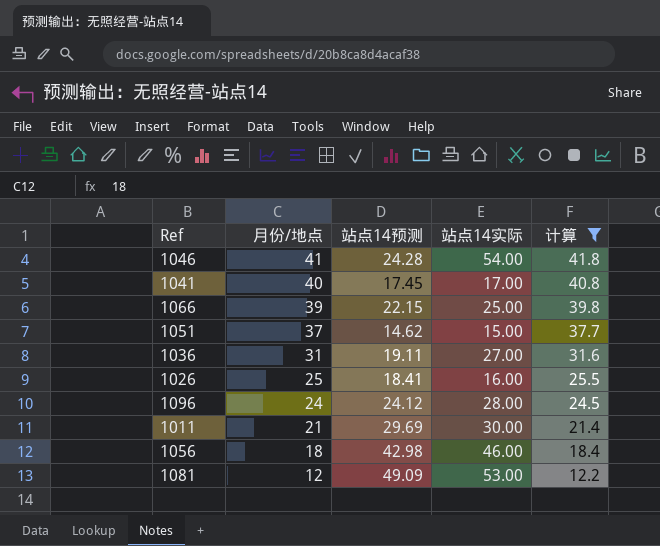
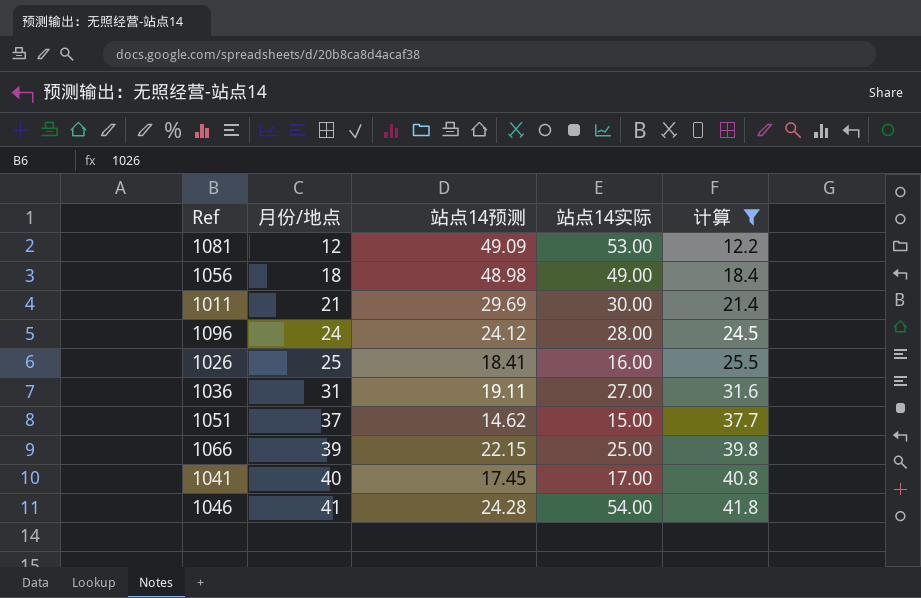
row order: 月份/地点 descending -> 月份/地点 ascending
1056 | 站点14预测: 42.98 -> 48.98
1056 | 站点14实际: 46.00 -> 49.00

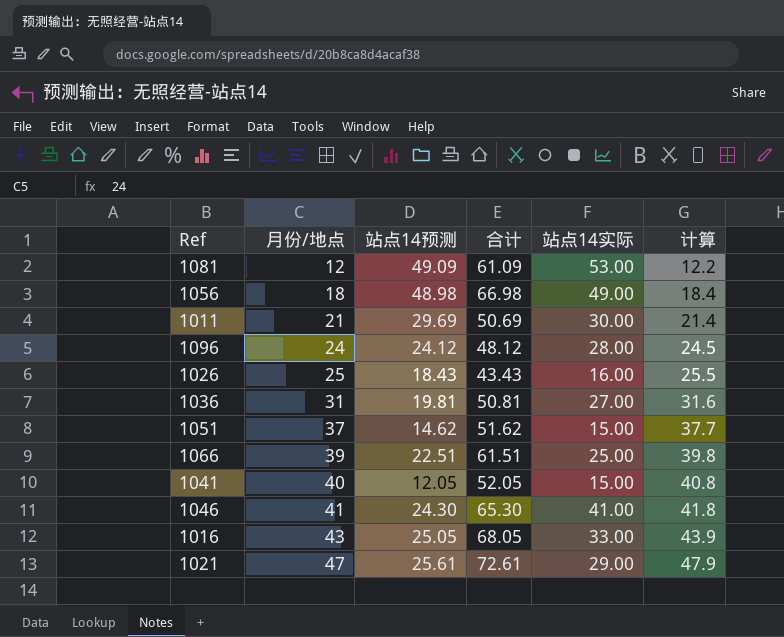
filter: 计算 <= 41.8 -> none
column 合计 | formula: none -> [月份/地点] + [站点14预测]
1026 | 站点14预测: 18.41 -> 18.43
1036 | 站点14预测: 19.11 -> 19.81
1066 | 站点14预测: 22.15 -> 22.51
1041 | 站点14预测: 17.45 -> 12.05
1041 | 站点14实际: 17.00 -> 15.00
1046 | 站点14预测: 24.28 -> 24.30
1046 | 站点14实际: 54.00 -> 41.00

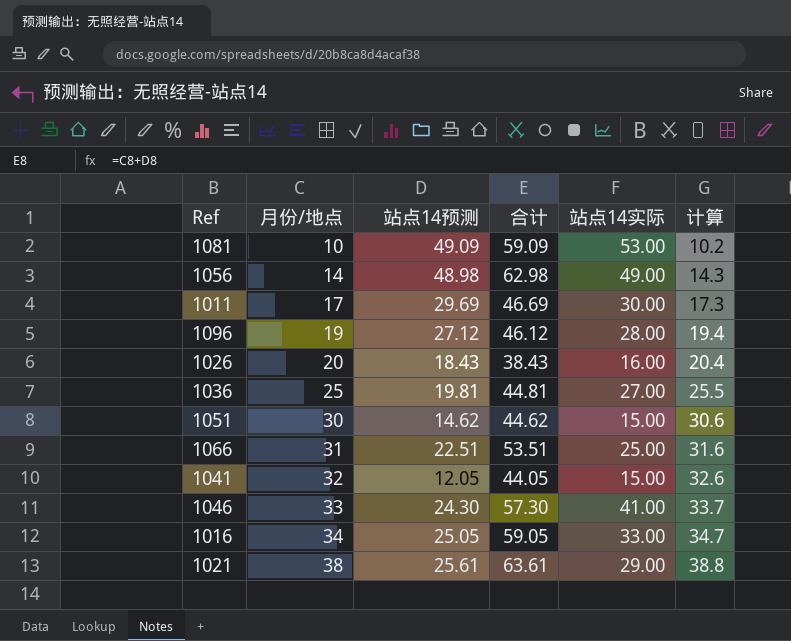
1081 | 月份/地点: 12 -> 10
1081 | 合计: 61.09 -> 59.09
1081 | 计算: 12.2 -> 10.2
1056 | 月份/地点: 18 -> 14
1056 | 合计: 66.98 -> 62.98
1056 | 计算: 18.4 -> 14.3
1011 | 月份/地点: 21 -> 17
1011 | 合计: 50.69 -> 46.69
1011 | 计算: 21.4 -> 17.3
1096 | 月份/地点: 24 -> 19
1096 | 站点14预测: 24.12 -> 27.12
1096 | 合计: 48.12 -> 46.12
1096 | 计算: 24.5 -> 19.4
1026 | 月份/地点: 25 -> 20
1026 | 合计: 43.43 -> 38.43
1026 | 计算: 25.5 -> 20.4
1036 | 月份/地点: 31 -> 25
1036 | 合计: 50.81 -> 44.81
1036 | 计算: 31.6 -> 25.5
1051 | 月份/地点: 37 -> 30
1051 | 合计: 51.62 -> 44.62
1051 | 计算: 37.7 -> 30.6
1066 | 月份/地点: 39 -> 31
1066 | 合计: 61.51 -> 53.51
1066 | 计算: 39.8 -> 31.6
1041 | 月份/地点: 40 -> 32
1041 | 合计: 52.05 -> 44.05
1041 | 计算: 40.8 -> 32.6
1046 | 月份/地点: 41 -> 33
1046 | 合计: 65.30 -> 57.30
1046 | 计算: 41.8 -> 33.7
1016 | 月份/地点: 43 -> 34
1016 | 合计: 68.05 -> 59.05
1016 | 计算: 43.9 -> 34.7
1021 | 月份/地点: 47 -> 38
1021 | 合计: 72.61 -> 63.61
1021 | 计算: 47.9 -> 38.8

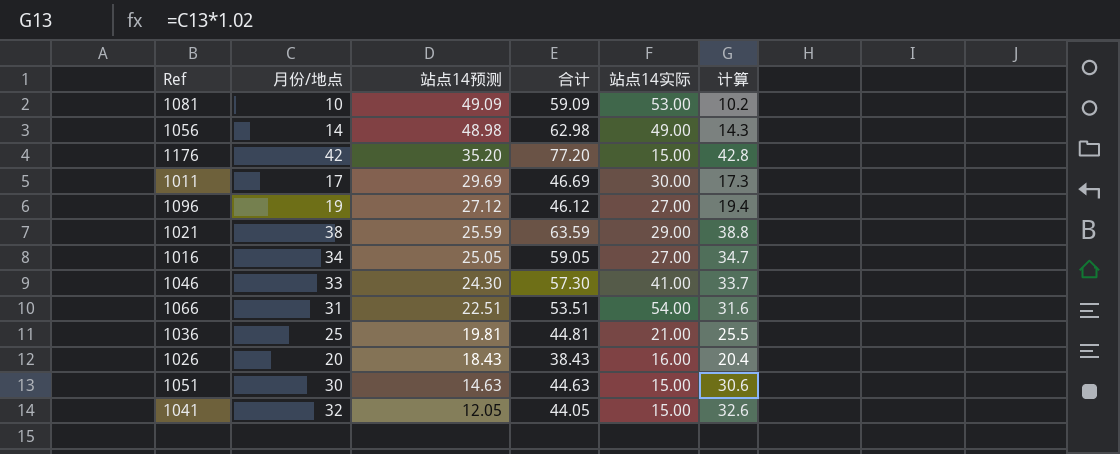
row order: 月份/地点 ascending -> 站点14预测 descending
row 1176: none -> 42 | 35.20 | 77.20 | 15.00 | 42.8
1096 | 站点14实际: 28.00 -> 27.00
1021 | 站点14预测: 25.61 -> 25.59
1021 | 合计: 63.61 -> 63.59
1016 | 站点14实际: 33.00 -> 27.00
1066 | 站点14实际: 25.00 -> 54.00
1036 | 站点14实际: 27.00 -> 21.00
1051 | 站点14预测: 14.62 -> 14.63
1051 | 合计: 44.62 -> 44.63

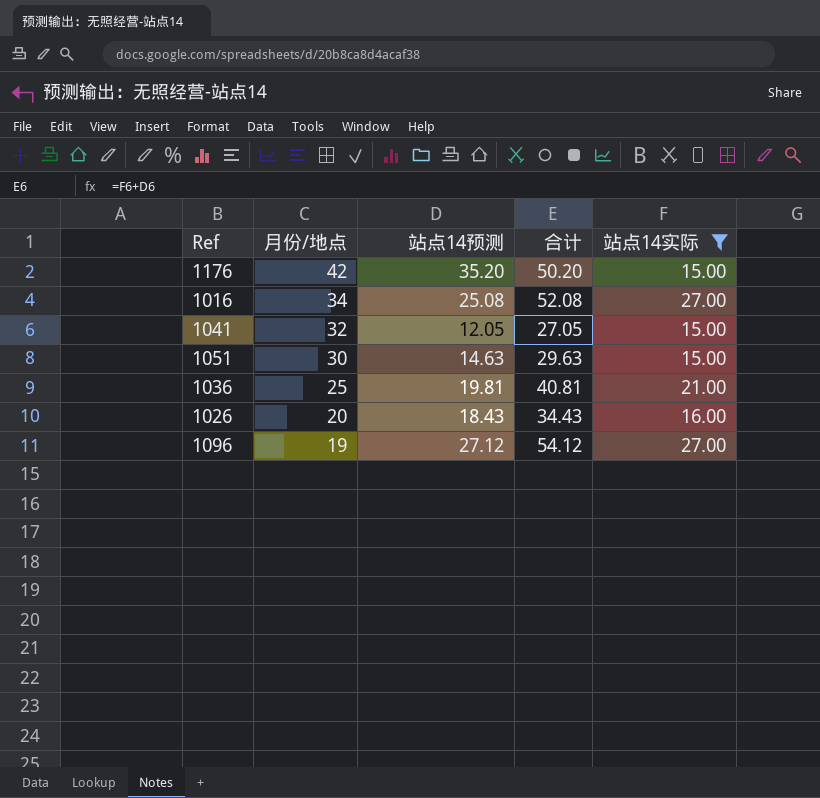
filter: none -> 站点14实际 <= 27.00
row order: 站点14预测 descending -> 月份/地点 descending
column 计算 | formula: [月份/地点] * 1.02 -> none
column 合计 | formula: [月份/地点] + [站点14预测] -> [站点14预测] + [站点14实际]
1016 | 站点14预测: 25.05 -> 25.08

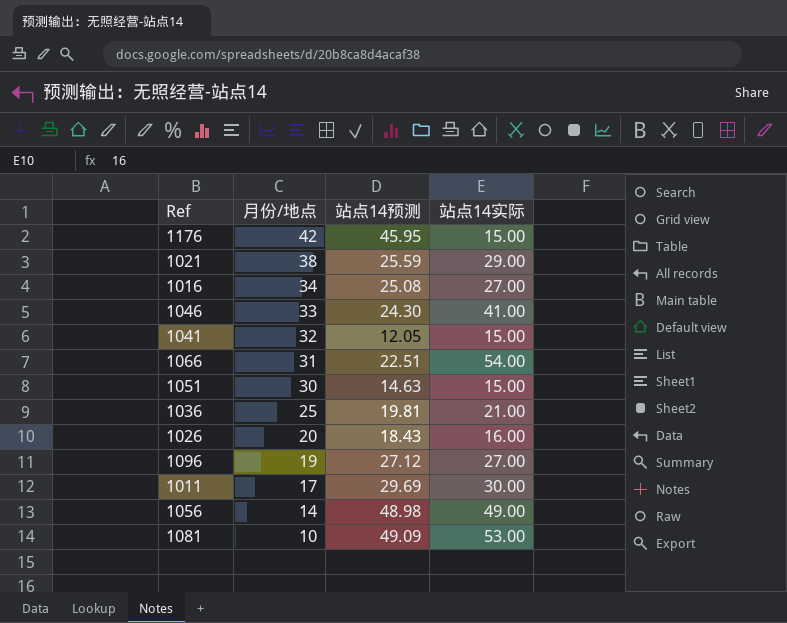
filter: 站点14实际 <= 27.00 -> none
column 合计 | formula: [站点14预测] + [站点14实际] -> none
1176 | 站点14预测: 35.20 -> 45.95

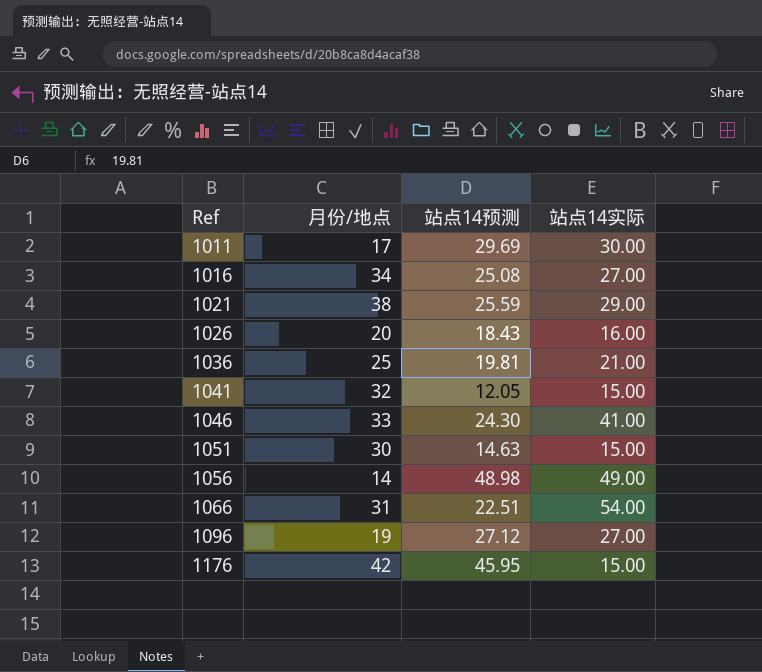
row order: 月份/地点 descending -> Ref ascending
row 1081: 10 | 49.09 | 53.00 -> none

